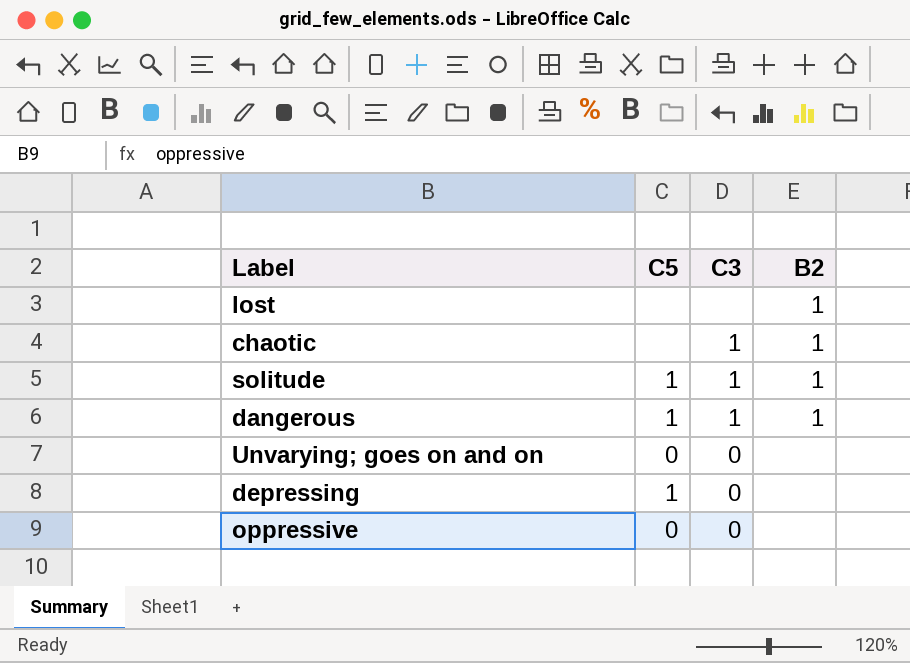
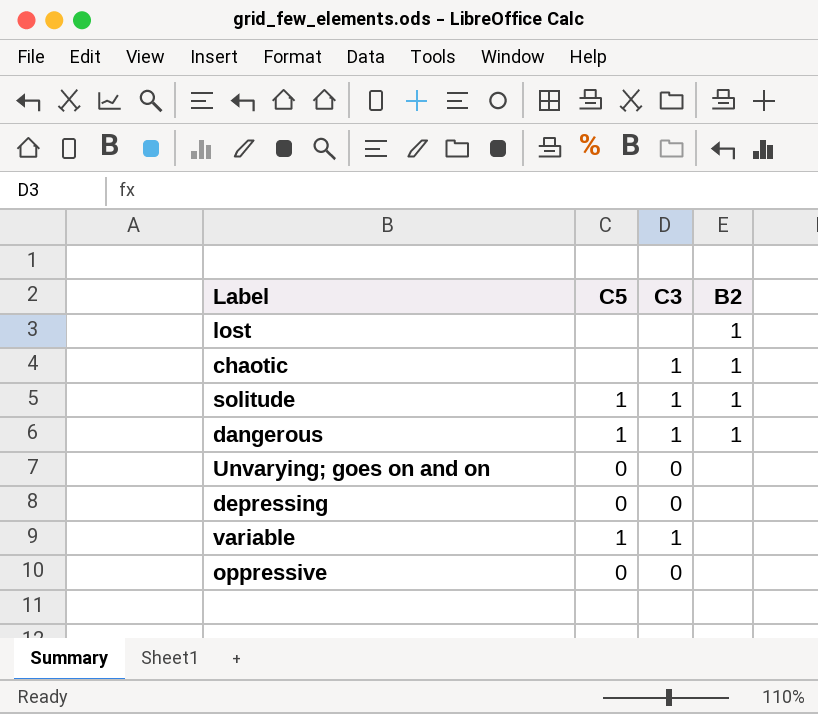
depressing | C5: 1 -> 0
row variable: none -> 1 | 1 | none

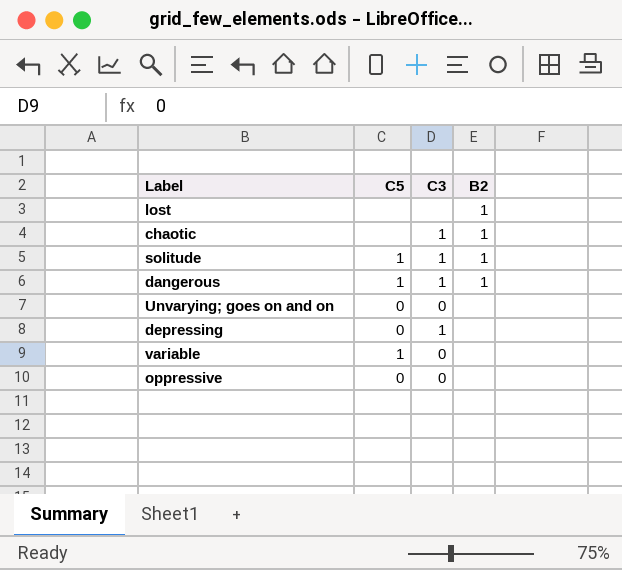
depressing | C3: 0 -> 1
variable | C3: 1 -> 0

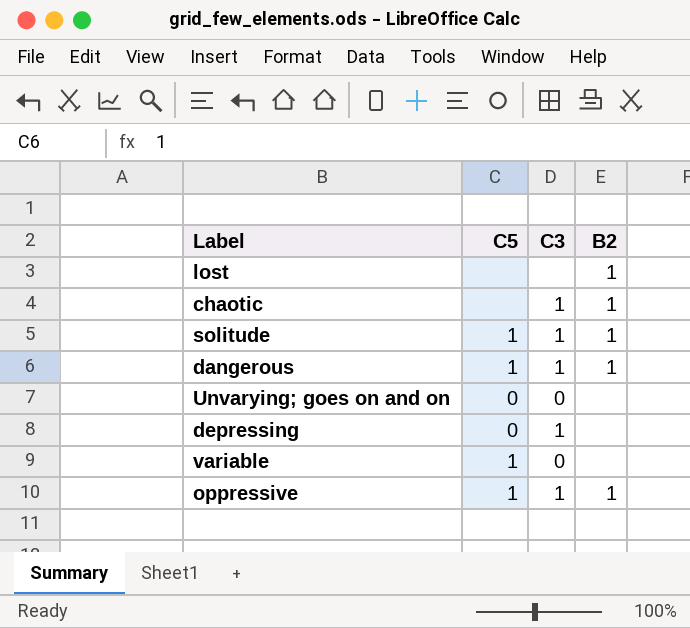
oppressive | C5: 0 -> 1
oppressive | C3: 0 -> 1
oppressive | B2: none -> 1

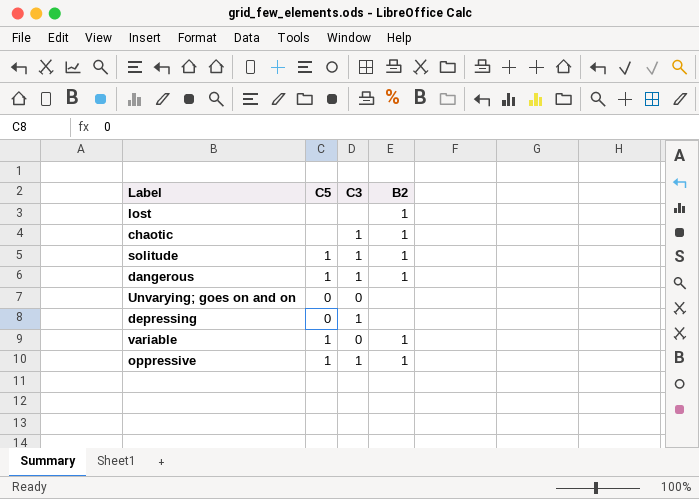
variable | B2: none -> 1

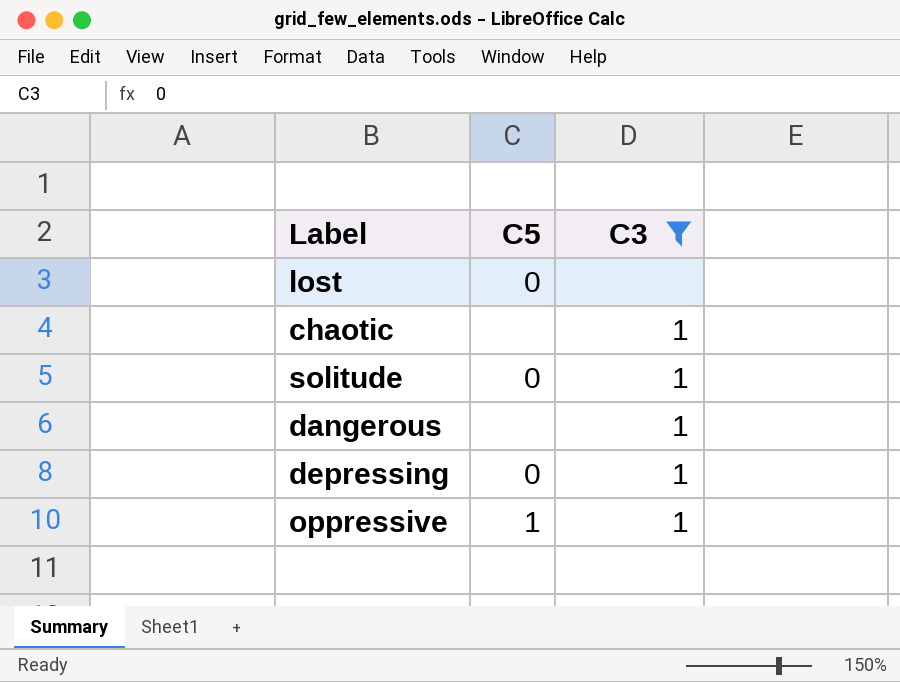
filter: none -> C3 != 0
column B2 | position: 4 -> none
lost | C5: none -> 0
solitude | C5: 1 -> 0
dangerous | C5: 1 -> none

